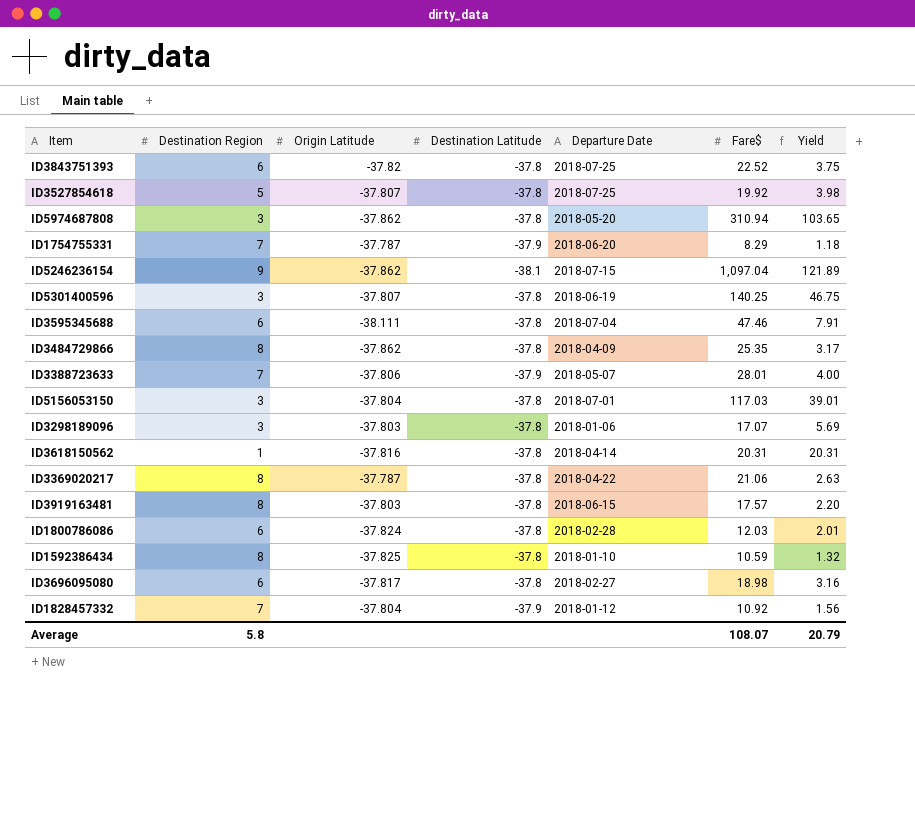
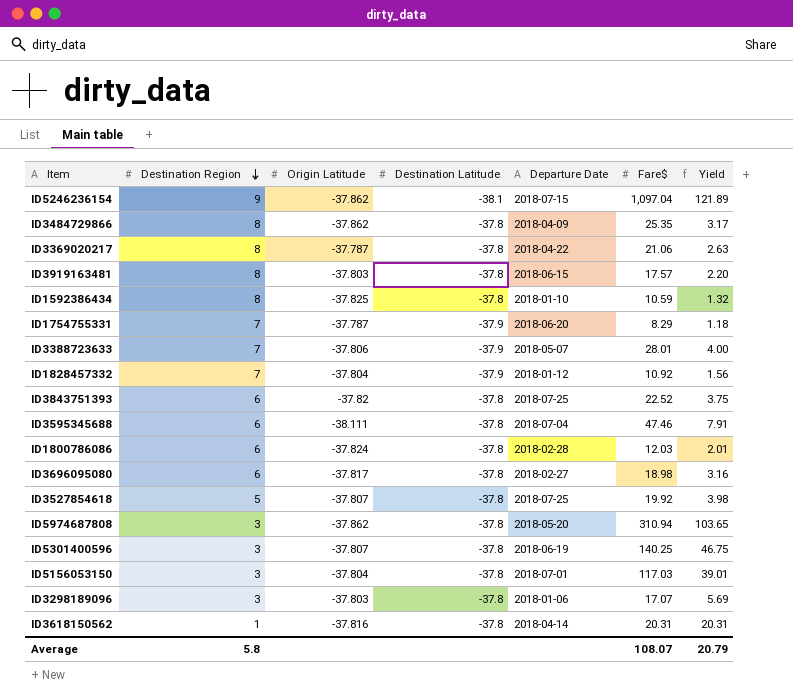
row order: none -> Destination Region descending

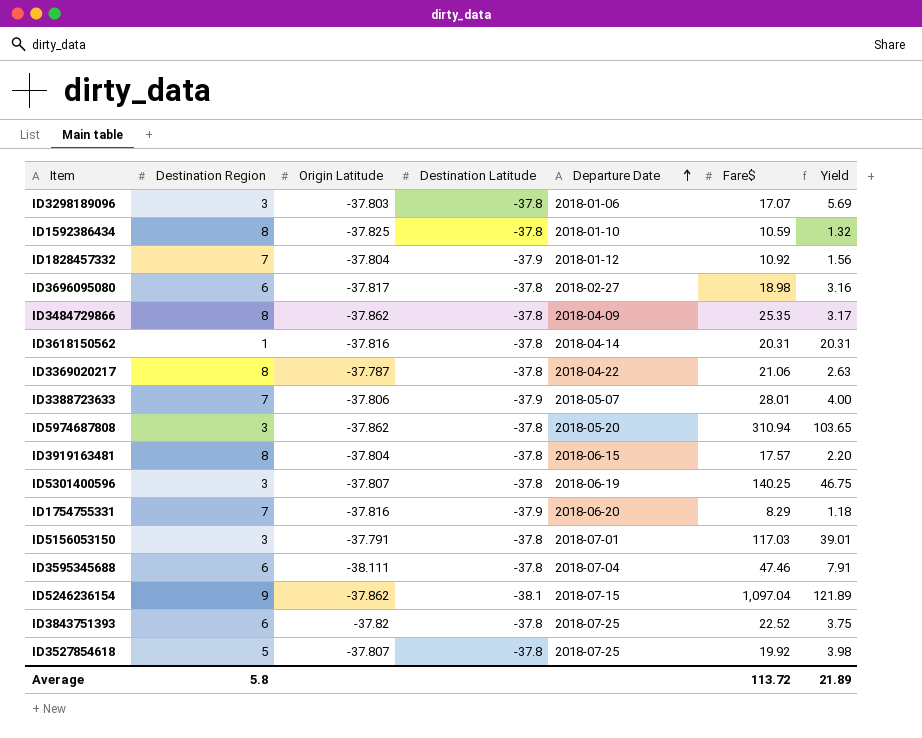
row order: Destination Region descending -> Departure Date ascending
row ID1800786086: 6 | -37.824 | -37.8 | 2018-02-28 | 12.03 | 2.01 -> none
ID3919163481 | Origin Latitude: -37.803 -> -37.804
ID1754755331 | Origin Latitude: -37.787 -> -37.816
ID5156053150 | Origin Latitude: -37.804 -> -37.791
Average | Fare$: 108.07 -> 113.72
Average | Yield: 20.79 -> 21.89

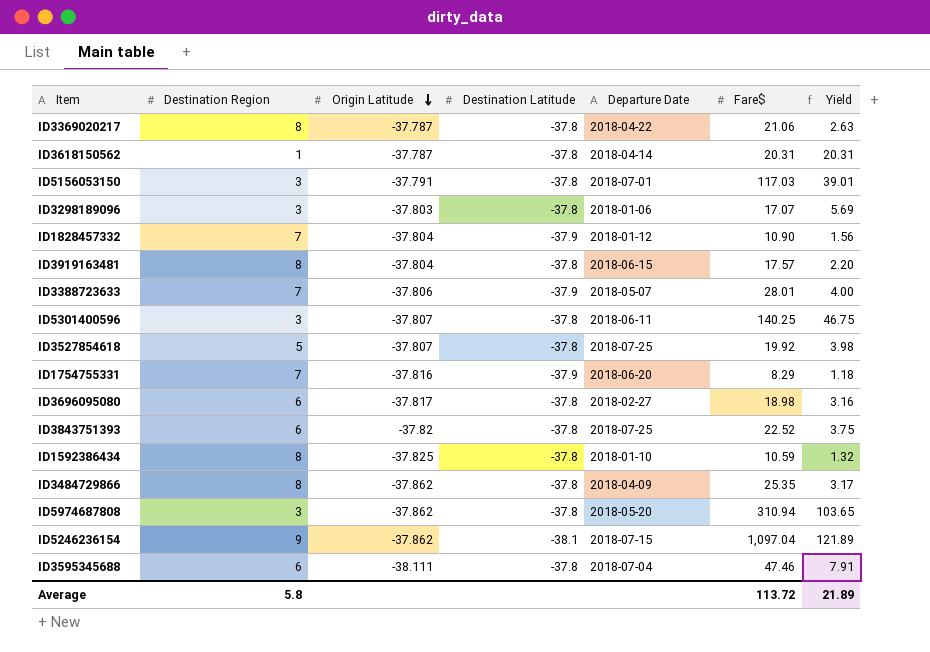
row order: Departure Date ascending -> Origin Latitude descending
ID3618150562 | Origin Latitude: -37.816 -> -37.787
ID1828457332 | Fare$: 10.92 -> 10.90
ID5301400596 | Departure Date: 2018-06-19 -> 2018-06-11

